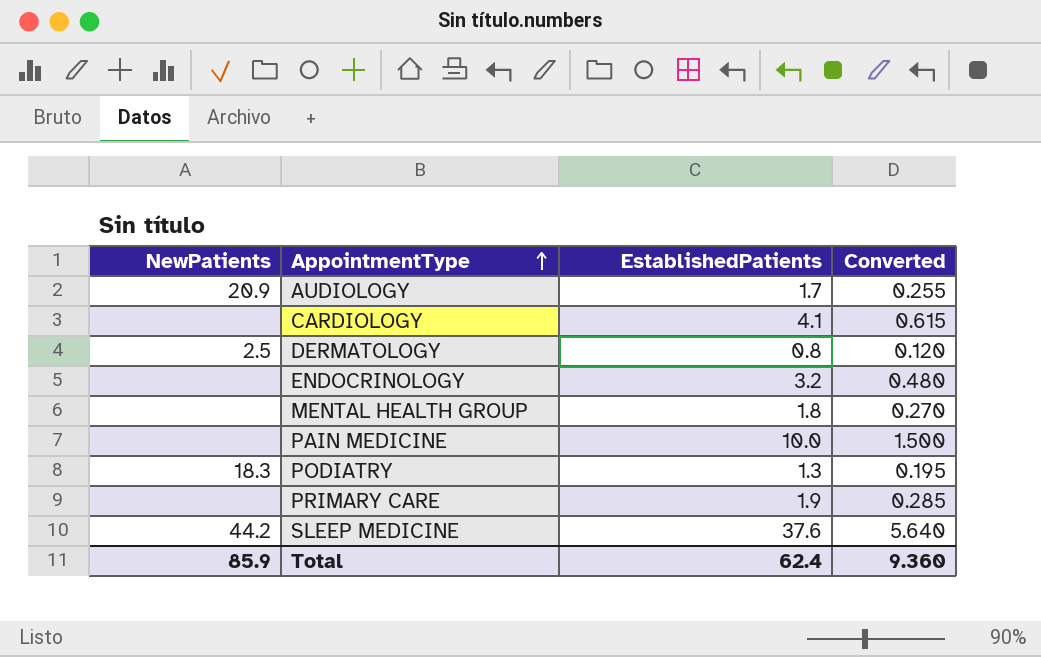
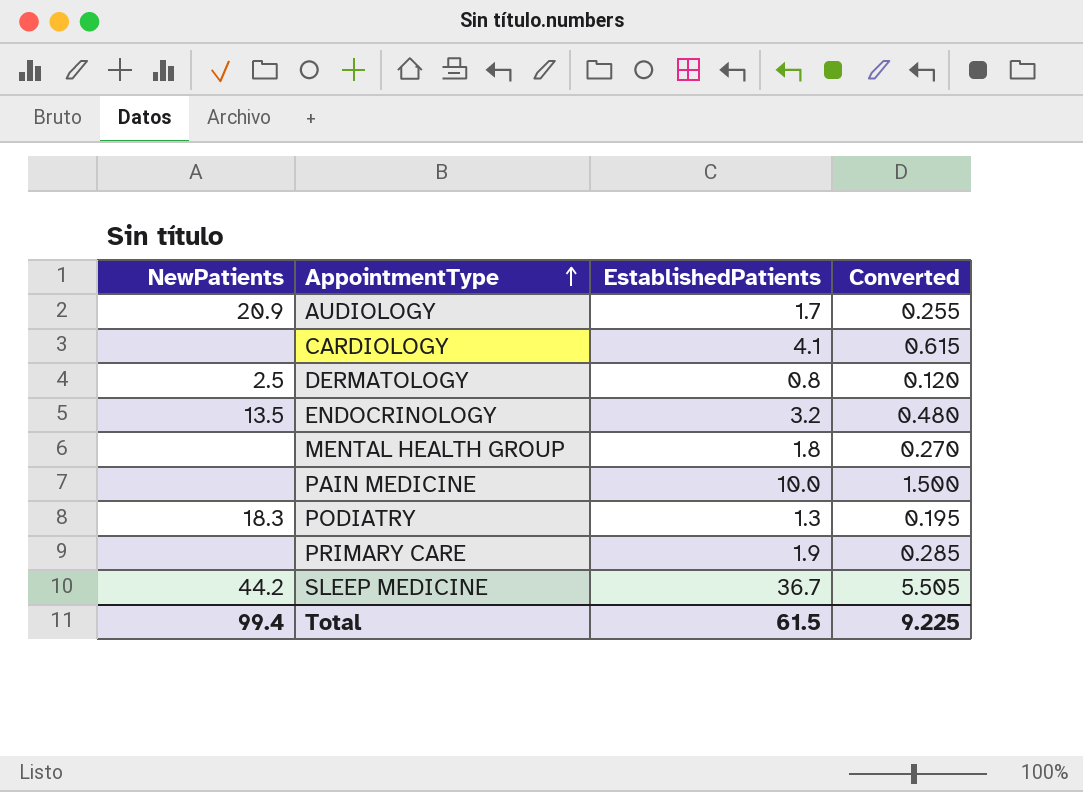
ENDOCRINOLOGY | NewPatients: none -> 13.5
SLEEP MEDICINE | EstablishedPatients: 37.6 -> 36.7
SLEEP MEDICINE | Converted: 5.640 -> 5.505
Total | NewPatients: 85.9 -> 99.4
Total | EstablishedPatients: 62.4 -> 61.5
Total | Converted: 9.360 -> 9.225

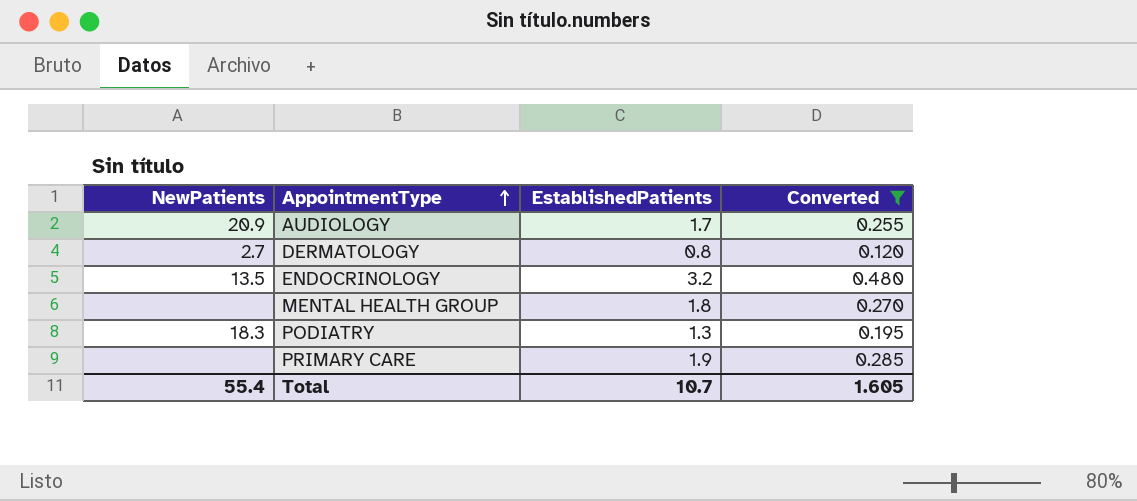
filter: none -> Converted <= 0.480
DERMATOLOGY | NewPatients: 2.5 -> 2.7
Total | NewPatients: 99.4 -> 55.4
Total | EstablishedPatients: 61.5 -> 10.7
Total | Converted: 9.225 -> 1.605

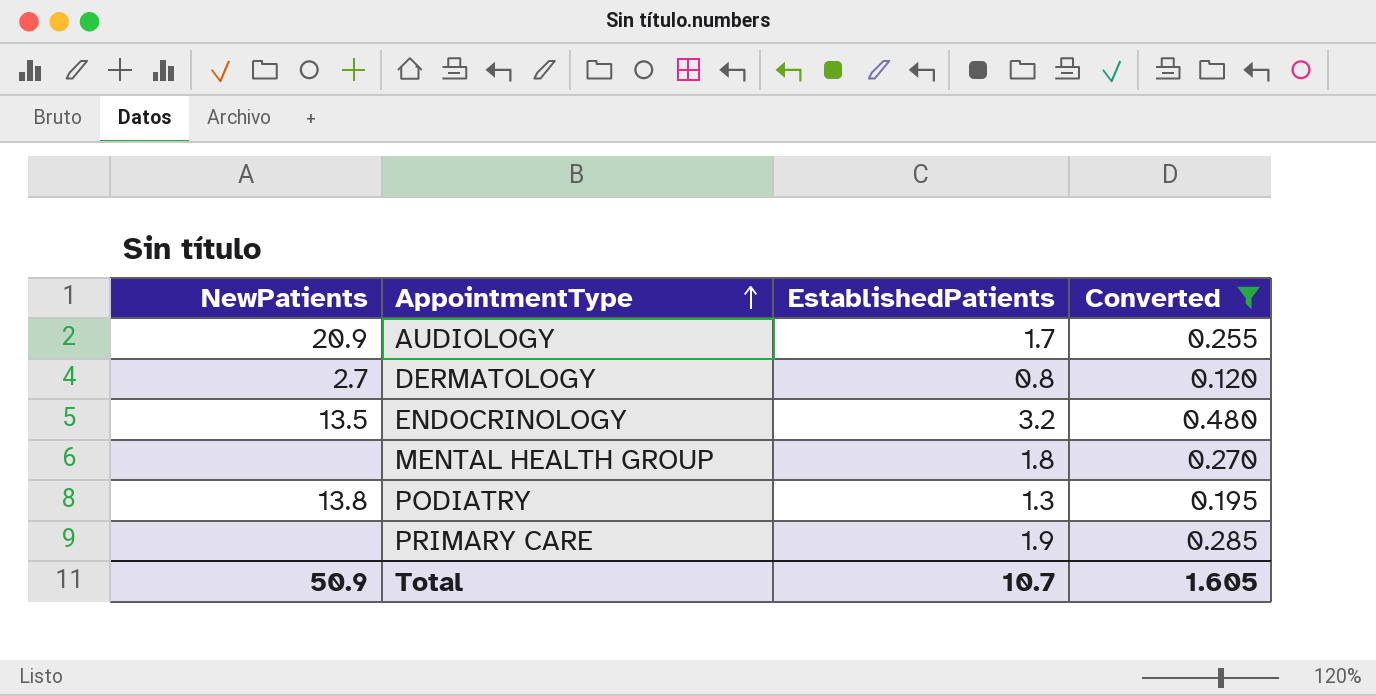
PODIATRY | NewPatients: 18.3 -> 13.8
Total | NewPatients: 55.4 -> 50.9

